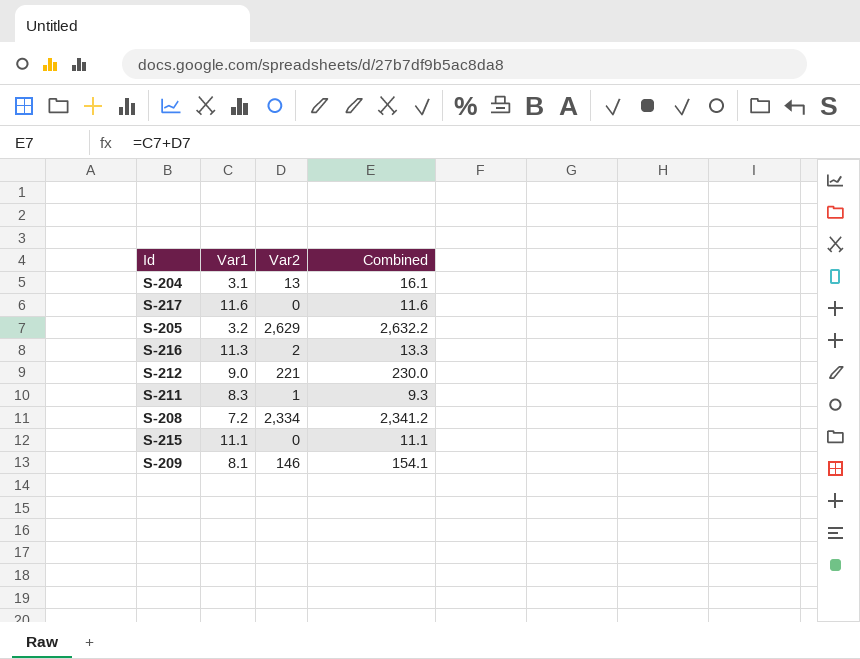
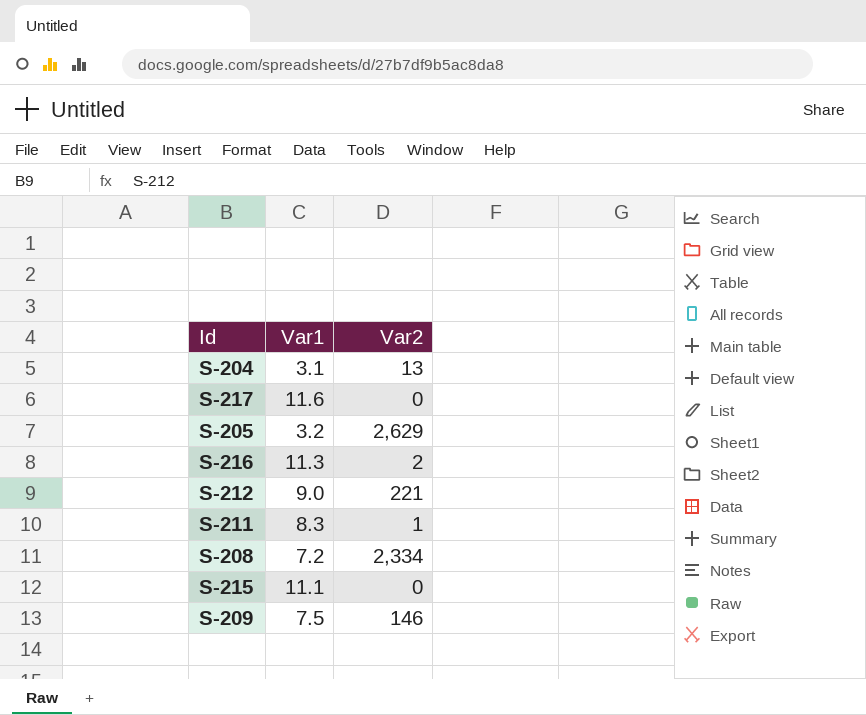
column Combined | formula: [Var1] + [Var2] -> none
S-209 | Var1: 8.1 -> 7.5

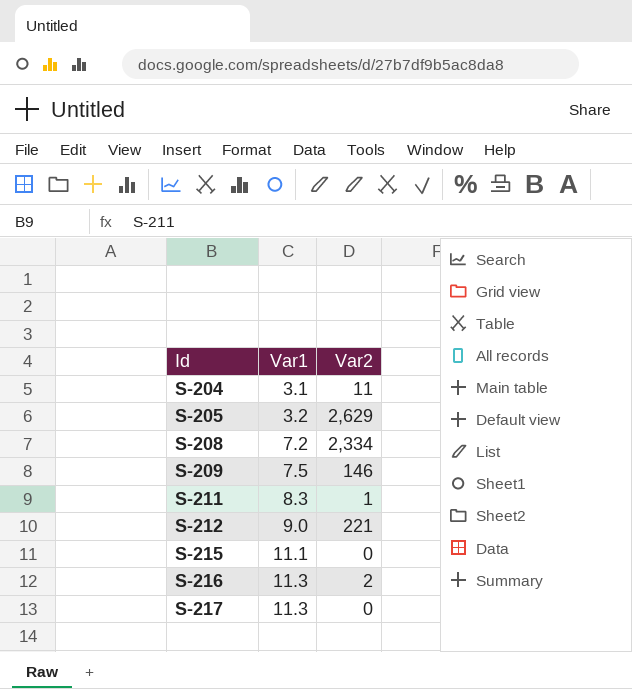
row order: none -> Id ascending
S-204 | Var2: 13 -> 11
S-217 | Var1: 11.6 -> 11.3

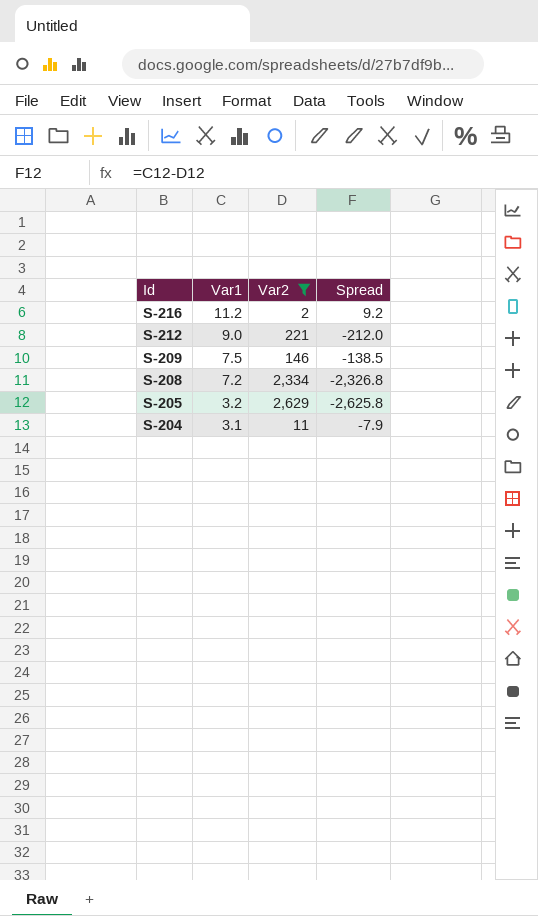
filter: none -> Var2 >= 2
row order: Id ascending -> Id descending
column Spread | formula: none -> [Var1] - [Var2]
S-216 | Var1: 11.3 -> 11.2

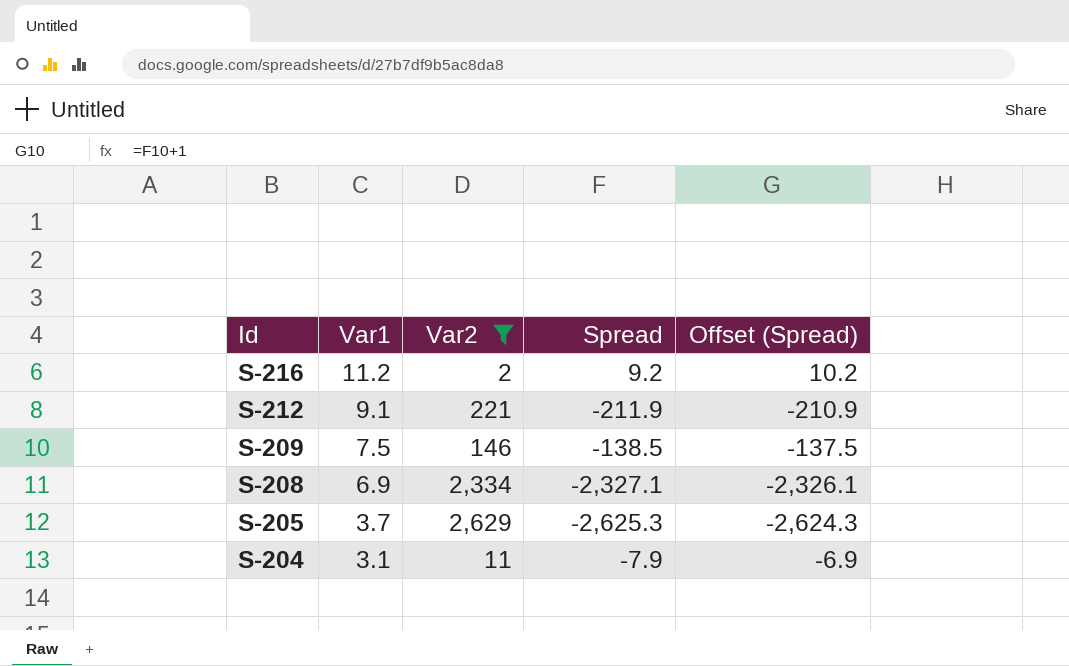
column Offset (Spread) | formula: none -> [Spread] + 1
S-212 | Var1: 9.0 -> 9.1
S-212 | Spread: -212.0 -> -211.9
S-208 | Var1: 7.2 -> 6.9
S-208 | Spread: -2,326.8 -> -2,327.1
S-205 | Var1: 3.2 -> 3.7
S-205 | Spread: -2,625.8 -> -2,625.3

